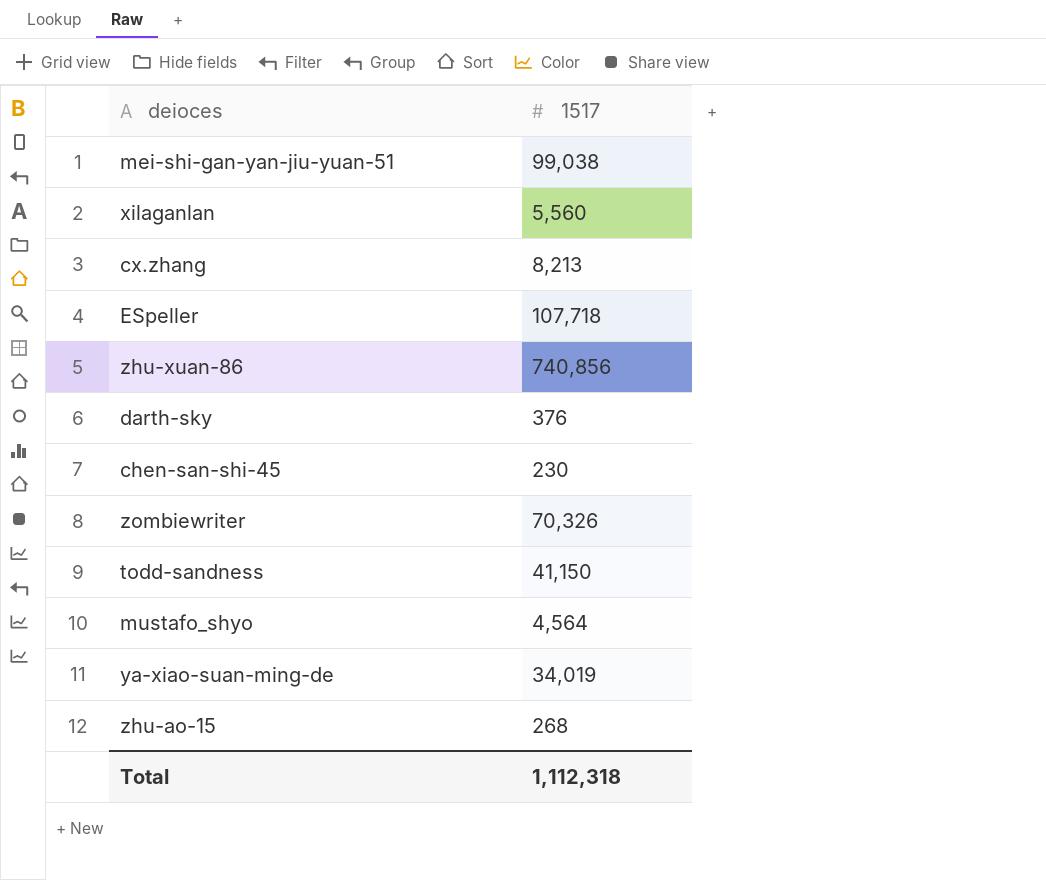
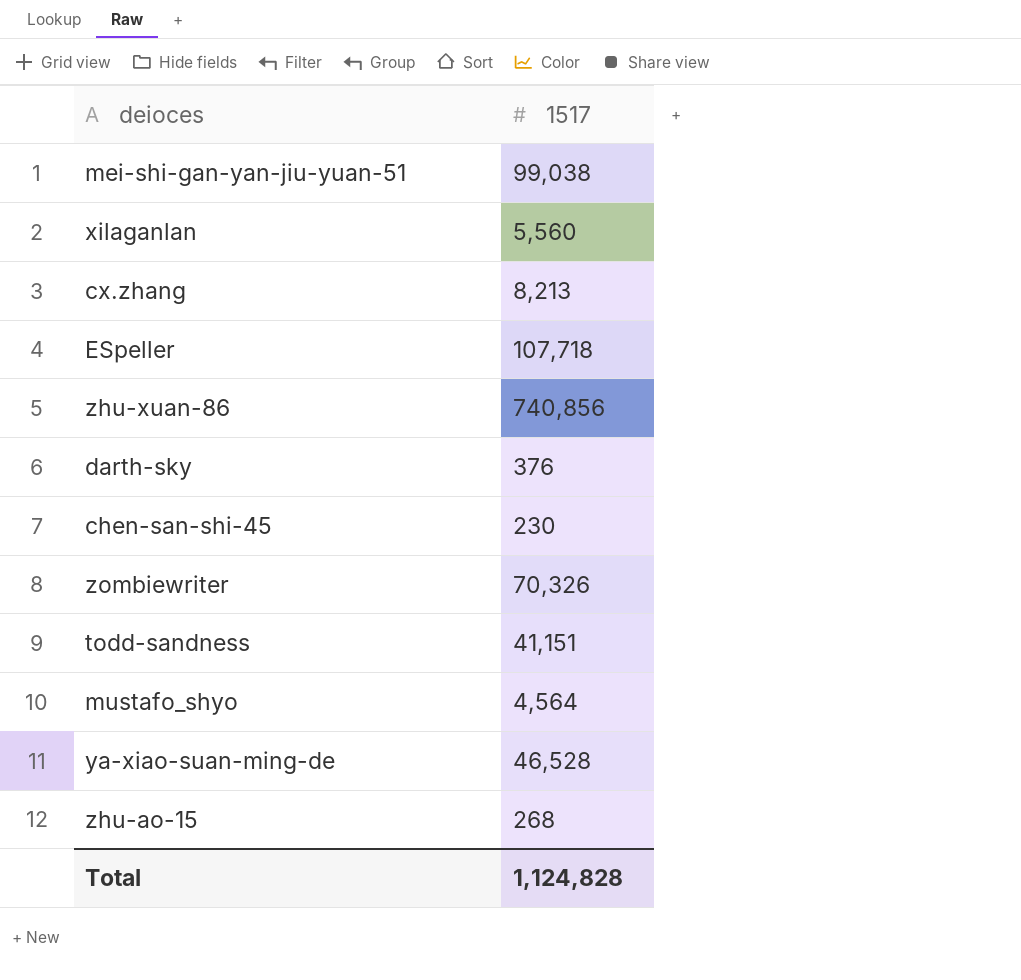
todd-sandness | 1517: 41,150 -> 41,151
ya-xiao-suan-ming-de | 1517: 34,019 -> 46,528
Total | 1517: 1,112,318 -> 1,124,828

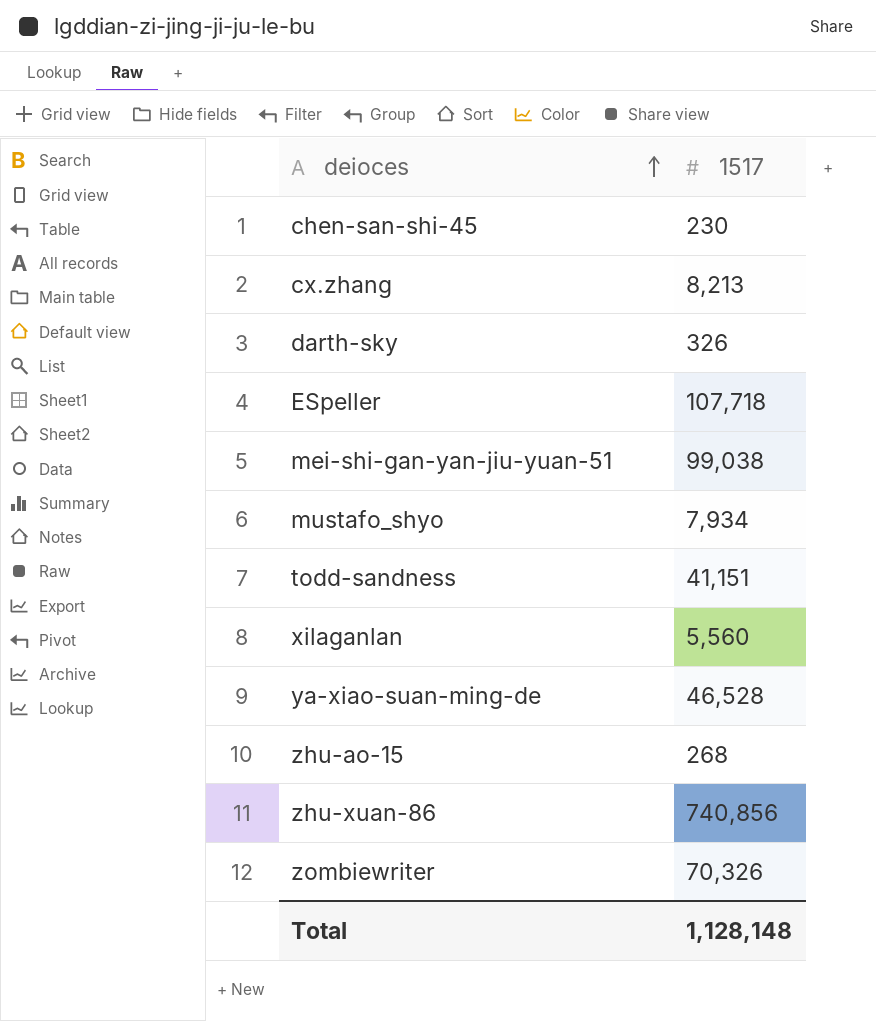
row order: none -> deioces ascending
darth-sky | 1517: 376 -> 326
mustafo_shyo | 1517: 4,564 -> 7,934
Total | 1517: 1,124,828 -> 1,128,148

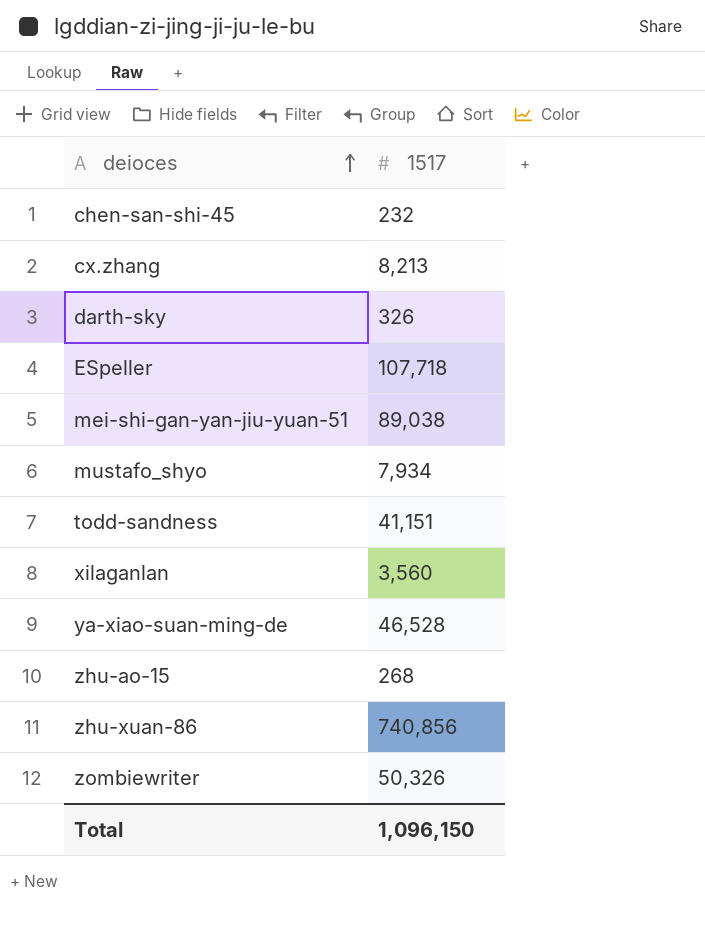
chen-san-shi-45 | 1517: 230 -> 232
mei-shi-gan-yan-jiu-yuan-51 | 1517: 99,038 -> 89,038
xilaganlan | 1517: 5,560 -> 3,560
zombiewriter | 1517: 70,326 -> 50,326
Total | 1517: 1,128,148 -> 1,096,150

